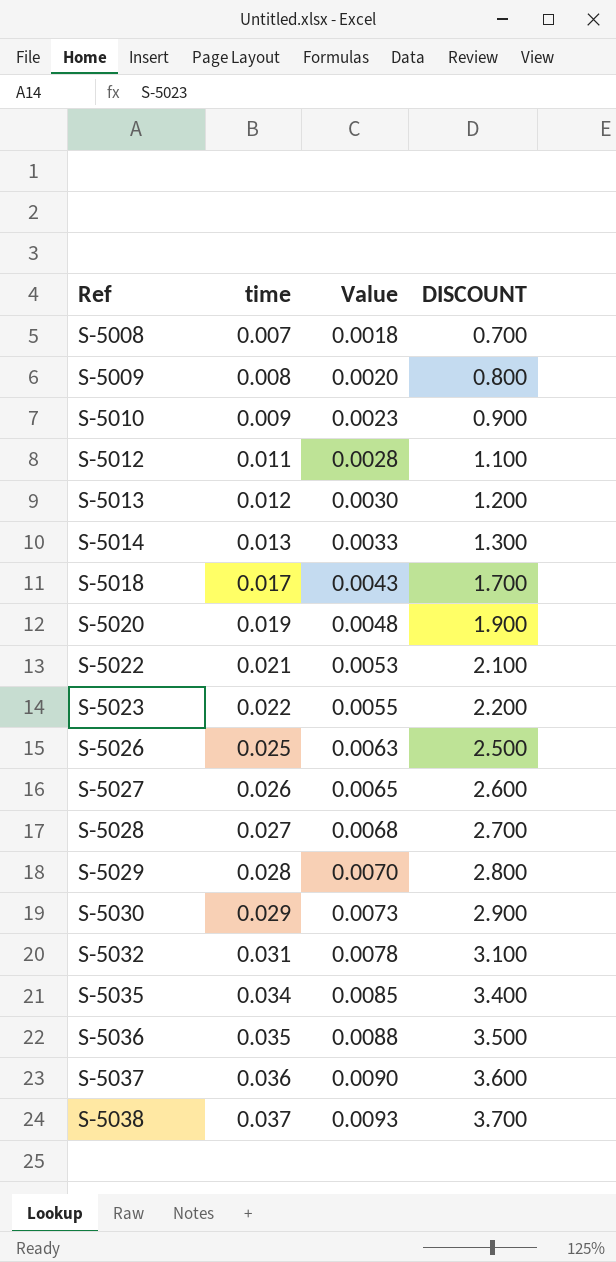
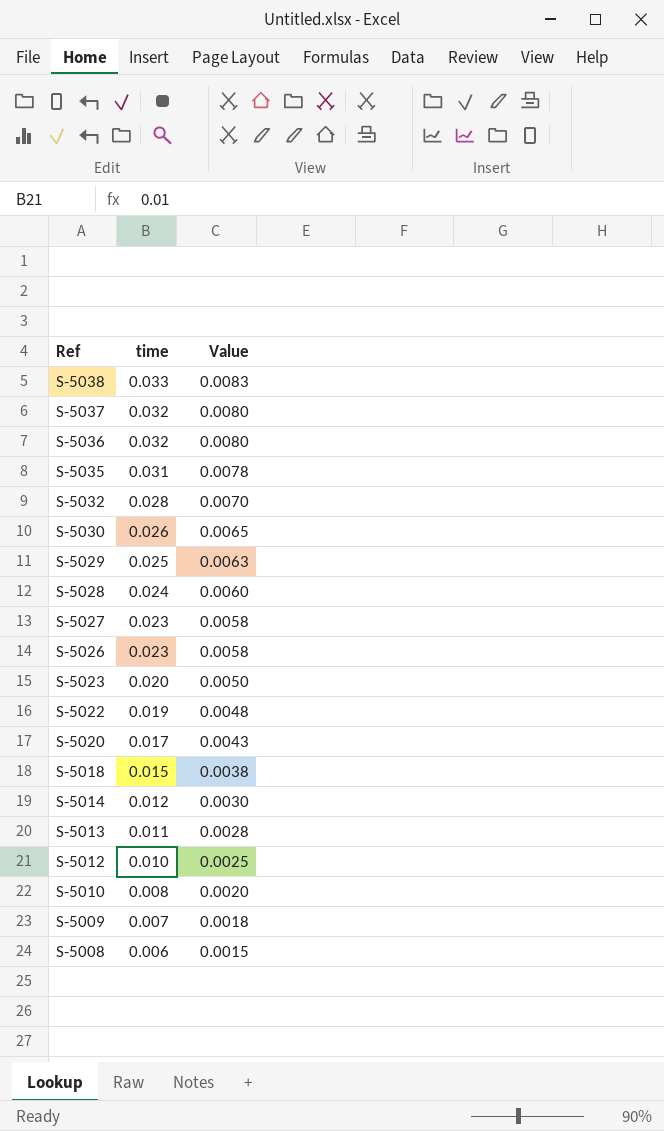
row order: Ref ascending -> Ref descending
column DISCOUNT | formula: [time] * 100 -> none
S-5038 | time: 0.037 -> 0.033
S-5038 | Value: 0.0093 -> 0.0083
S-5037 | time: 0.036 -> 0.032
S-5037 | Value: 0.0090 -> 0.0080
S-5036 | time: 0.035 -> 0.032
S-5036 | Value: 0.0088 -> 0.0080
S-5035 | time: 0.034 -> 0.031
S-5035 | Value: 0.0085 -> 0.0078
S-5032 | time: 0.031 -> 0.028
S-5032 | Value: 0.0078 -> 0.0070
S-5030 | time: 0.029 -> 0.026
S-5030 | Value: 0.0073 -> 0.0065
S-5029 | time: 0.028 -> 0.025
S-5029 | Value: 0.0070 -> 0.0063
S-5028 | time: 0.027 -> 0.024
S-5028 | Value: 0.0068 -> 0.0060
S-5027 | time: 0.026 -> 0.023
S-5027 | Value: 0.0065 -> 0.0058
S-5026 | time: 0.025 -> 0.023
S-5026 | Value: 0.0063 -> 0.0058
S-5023 | time: 0.022 -> 0.020
S-5023 | Value: 0.0055 -> 0.0050
S-5022 | time: 0.021 -> 0.019
S-5022 | Value: 0.0053 -> 0.0048
S-5020 | time: 0.019 -> 0.017
S-5020 | Value: 0.0048 -> 0.0043
S-5018 | time: 0.017 -> 0.015
S-5018 | Value: 0.0043 -> 0.0038
S-5014 | time: 0.013 -> 0.012
S-5014 | Value: 0.0033 -> 0.0030
S-5013 | time: 0.012 -> 0.011
S-5013 | Value: 0.0030 -> 0.0028
S-5012 | time: 0.011 -> 0.010
S-5012 | Value: 0.0028 -> 0.0025
S-5010 | time: 0.009 -> 0.008
S-5010 | Value: 0.0023 -> 0.0020
S-5009 | time: 0.008 -> 0.007
S-5009 | Value: 0.0020 -> 0.0018
S-5008 | time: 0.007 -> 0.006
S-5008 | Value: 0.0018 -> 0.0015

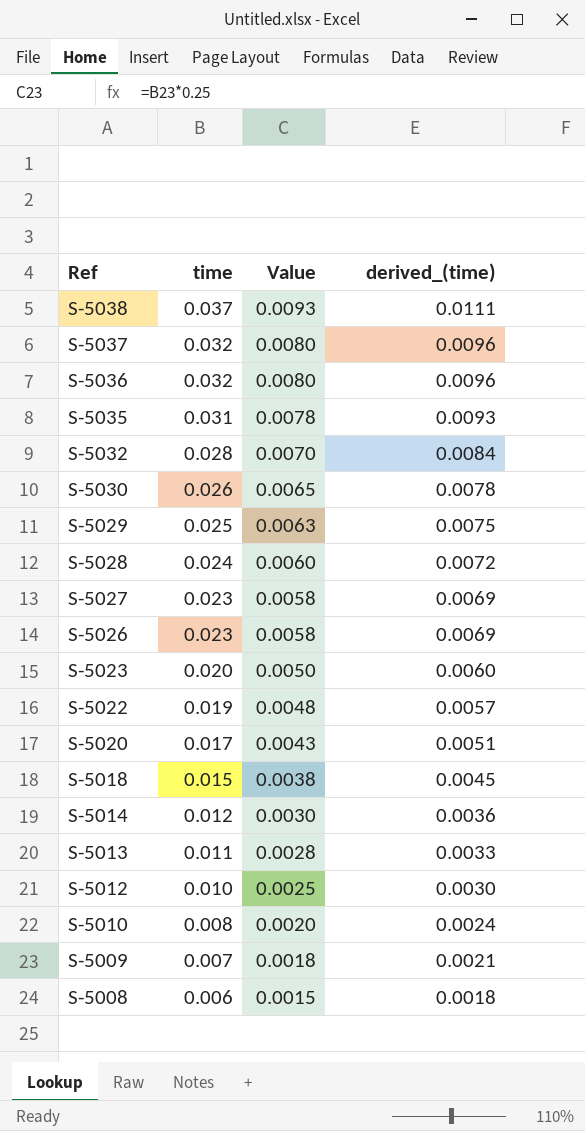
column derived_(time) | formula: none -> [time] * 0.3
S-5038 | time: 0.033 -> 0.037
S-5038 | Value: 0.0083 -> 0.0093

